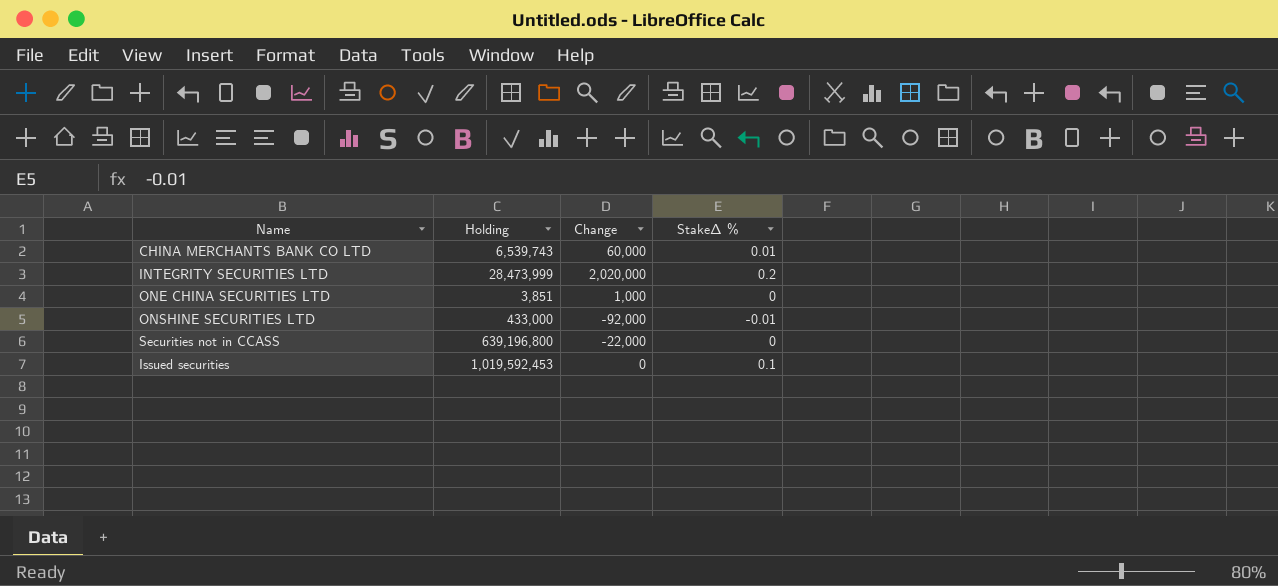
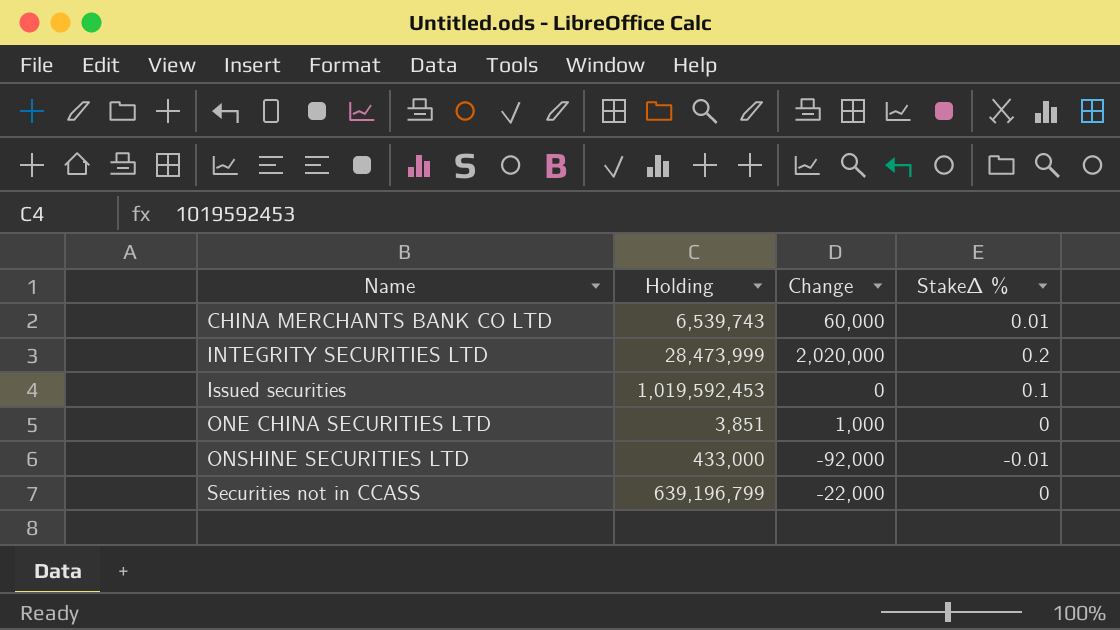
row order: none -> Name ascending
Securities not in CCASS | Holding: 639,196,800 -> 639,196,799

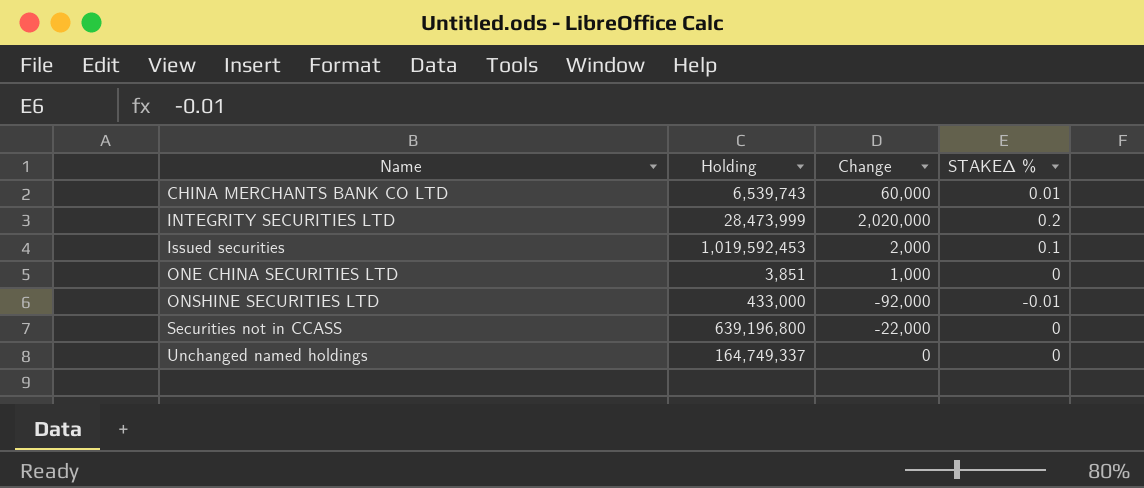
column name: StakeΔ % -> STAKEΔ %
Issued securities | Change: 0 -> 2,000
Securities not in CCASS | Holding: 639,196,799 -> 639,196,800
row Unchanged named holdings: none -> 164,749,337 | 0 | 0

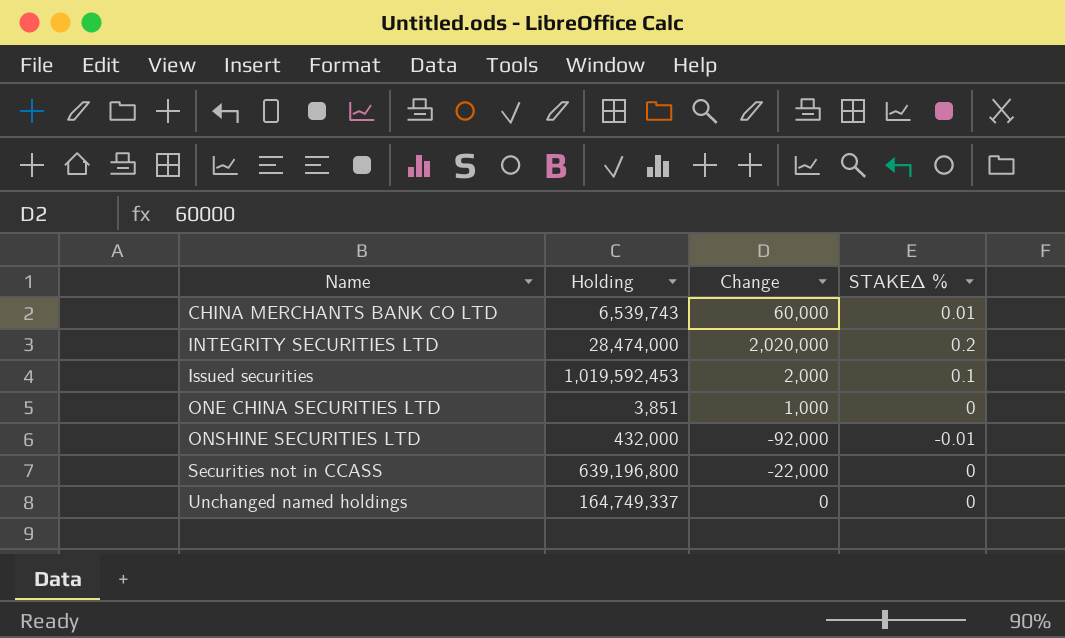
INTEGRITY SECURITIES LTD | Holding: 28,473,999 -> 28,474,000
ONSHINE SECURITIES LTD | Holding: 433,000 -> 432,000

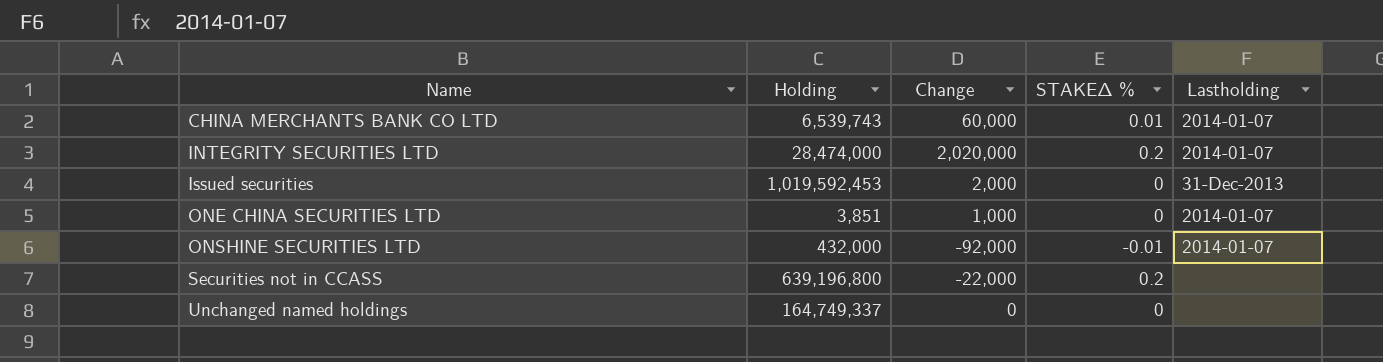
column Lastholding | position: none -> 5
Issued securities | STAKEΔ %: 0.1 -> 0
Securities not in CCASS | STAKEΔ %: 0 -> 0.2

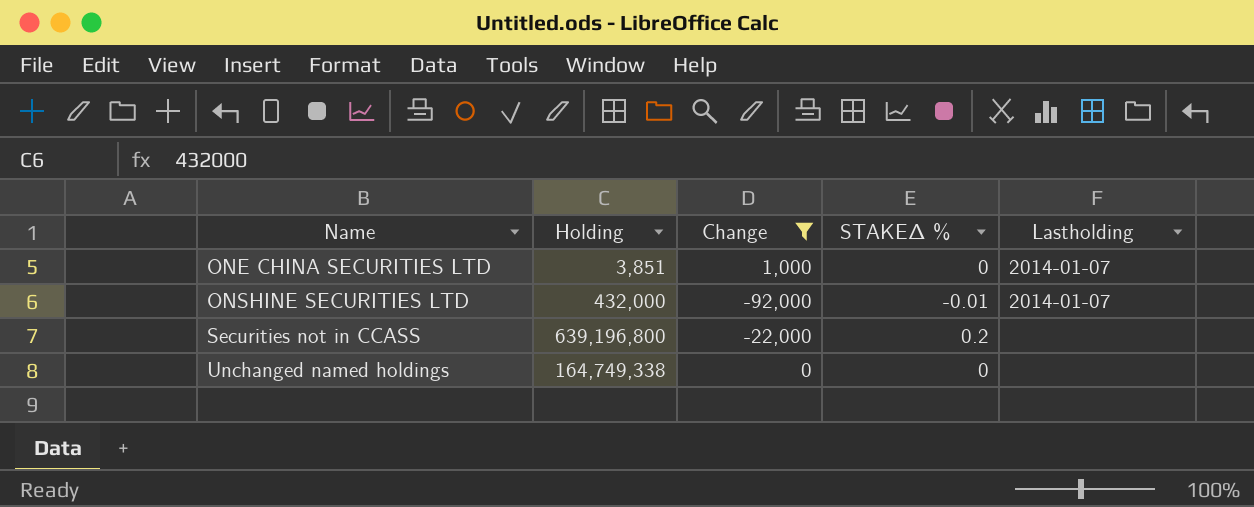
filter: none -> Change <= 1,000
Unchanged named holdings | Holding: 164,749,337 -> 164,749,338

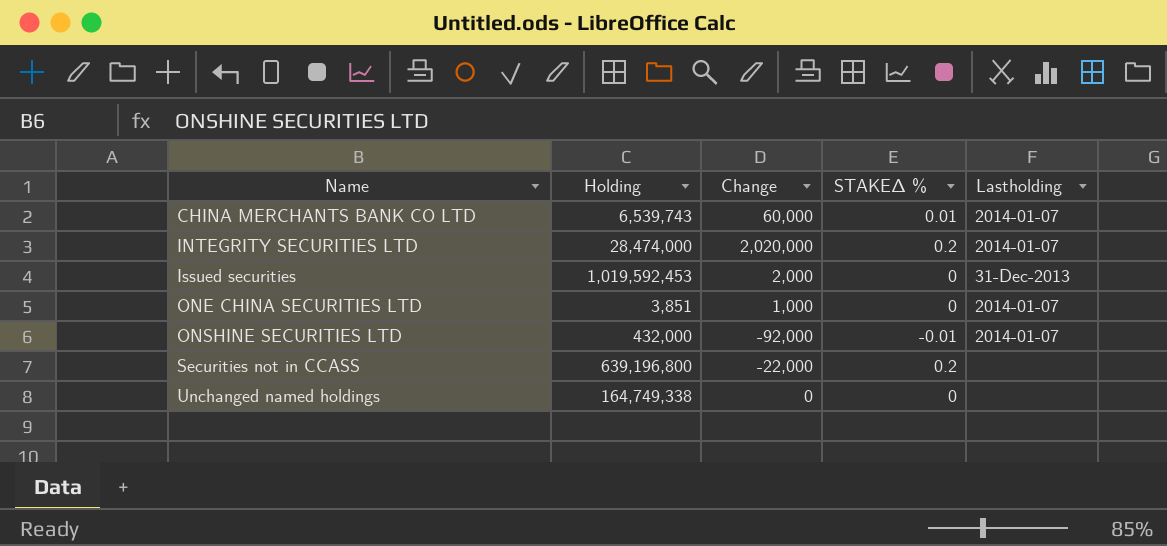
filter: Change <= 1,000 -> none

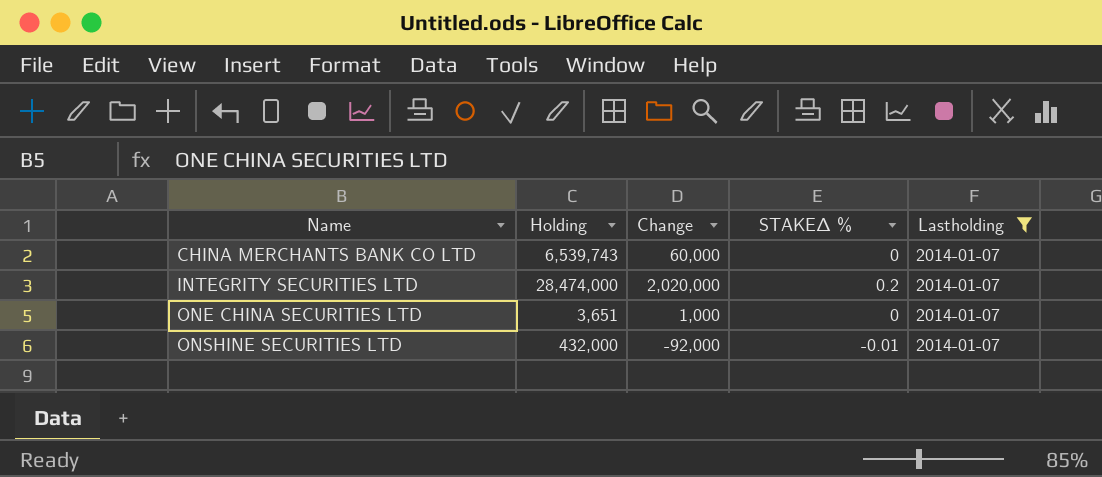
filter: none -> Lastholding = 2014-01-07
CHINA MERCHANTS BANK CO LTD | STAKEΔ %: 0.01 -> 0
ONE CHINA SECURITIES LTD | Holding: 3,851 -> 3,651

